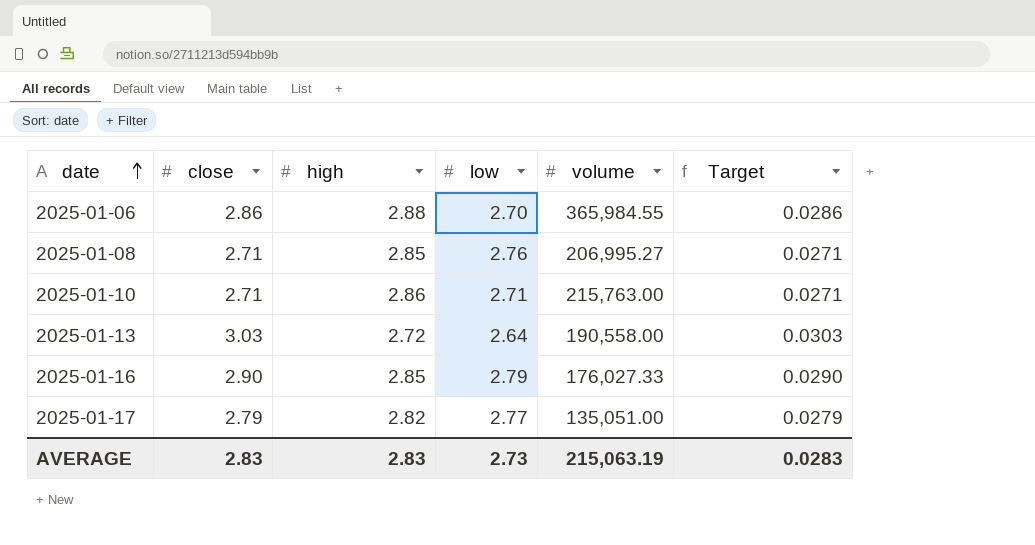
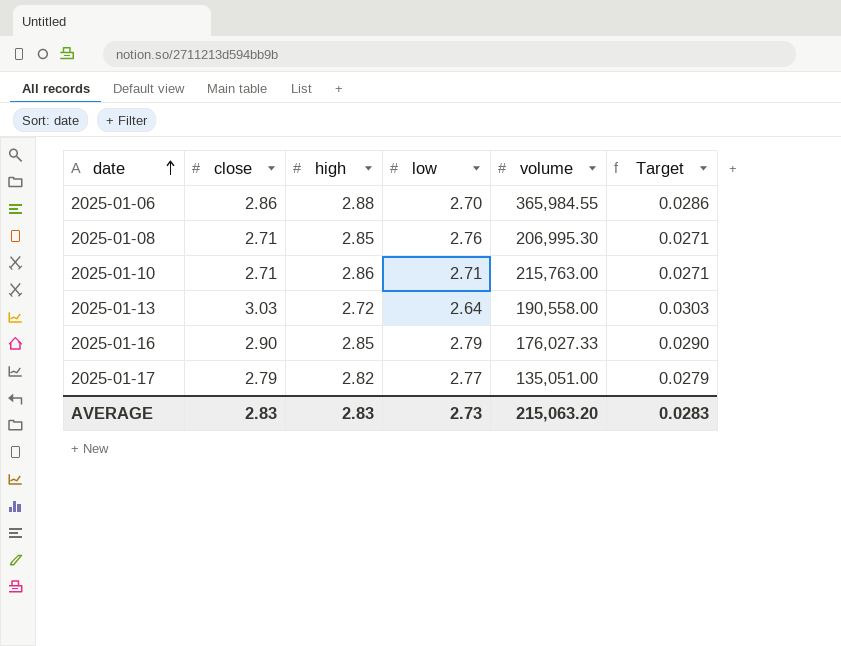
2025-01-08 | volume: 206,995.27 -> 206,995.30
AVERAGE | volume: 215,063.19 -> 215,063.20

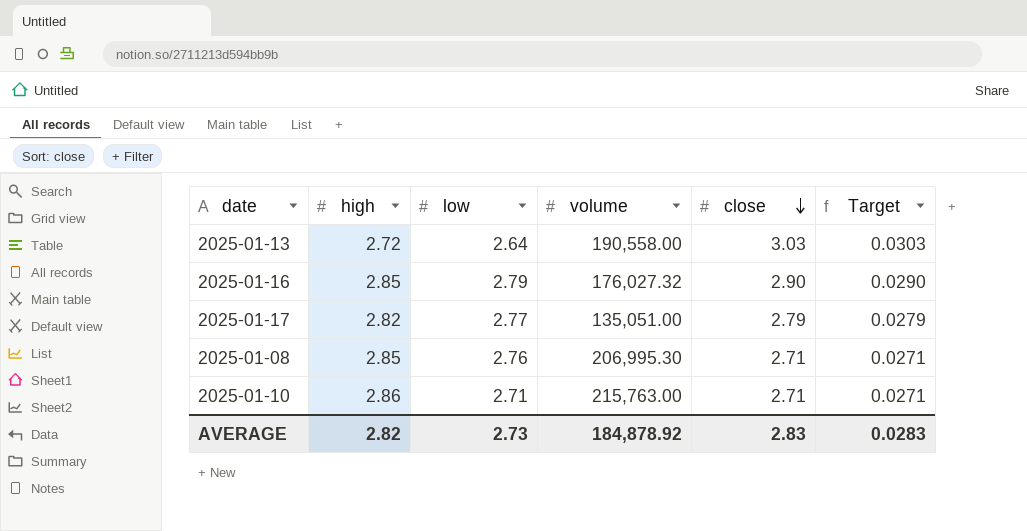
row order: date ascending -> close descending
column close | position: 2 -> 5
row 2025-01-06: 2.86 | 2.88 | 2.70 | 365,984.55 | 0.0286 -> none
2025-01-16 | volume: 176,027.33 -> 176,027.32
AVERAGE | high: 2.83 -> 2.82
AVERAGE | volume: 215,063.20 -> 184,878.92

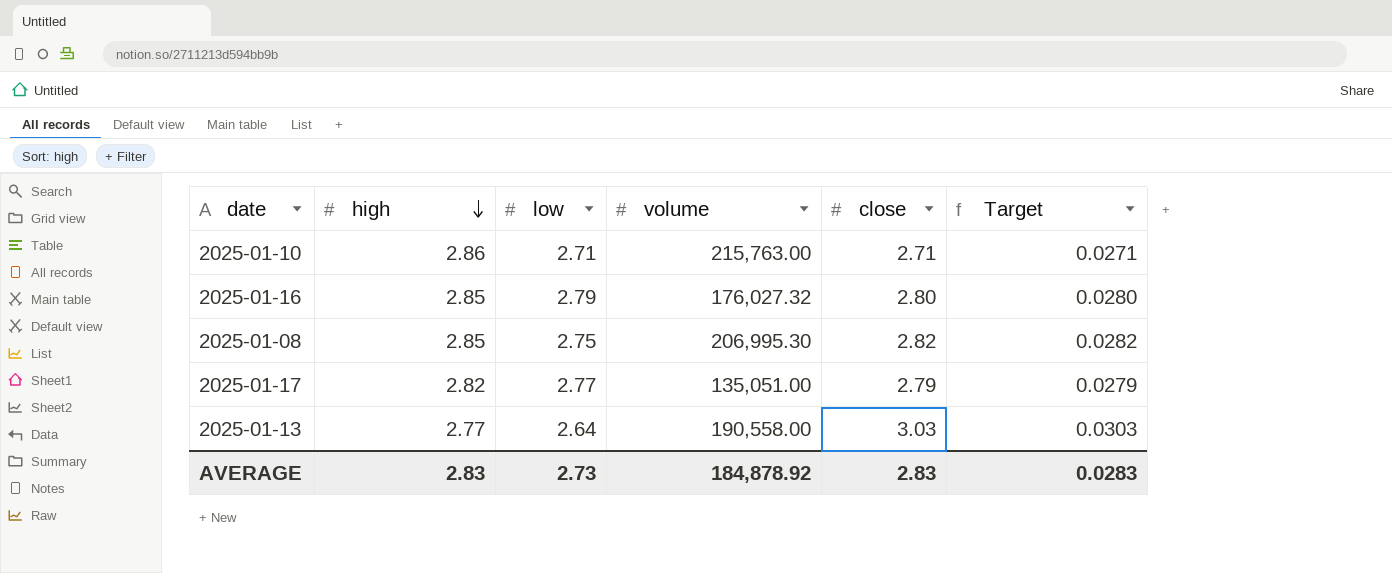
row order: close descending -> high descending
2025-01-16 | close: 2.90 -> 2.80
2025-01-16 | Target: 0.0290 -> 0.0280
2025-01-08 | low: 2.76 -> 2.75
2025-01-08 | close: 2.71 -> 2.82
2025-01-08 | Target: 0.0271 -> 0.0282
2025-01-13 | high: 2.72 -> 2.77
AVERAGE | high: 2.82 -> 2.83

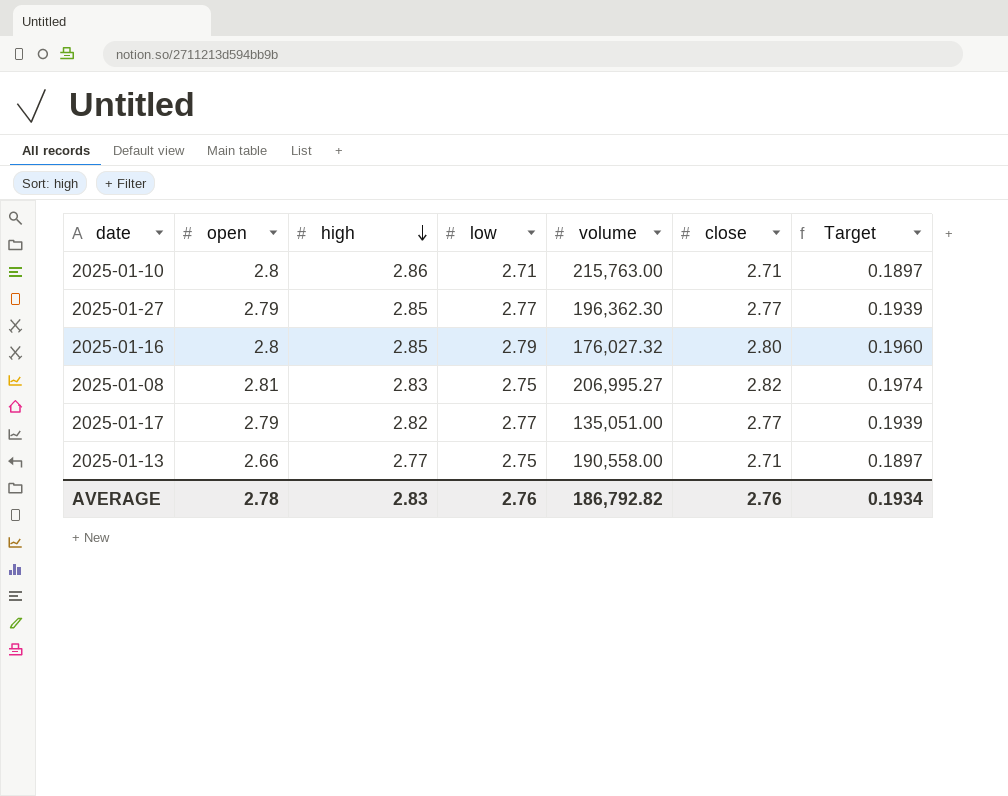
column open | position: none -> 2
column Target | formula: [close] * 0.01 -> [close] * 0.07
row 2025-01-27: none -> 2.79 | 2.85 | 2.77 | 196,362.30 | 2.77 | 0.1939
2025-01-08 | high: 2.85 -> 2.83
2025-01-08 | volume: 206,995.30 -> 206,995.27
2025-01-17 | close: 2.79 -> 2.77
2025-01-13 | low: 2.64 -> 2.75
2025-01-13 | close: 3.03 -> 2.71
AVERAGE | low: 2.73 -> 2.76
AVERAGE | volume: 184,878.92 -> 186,792.82
AVERAGE | close: 2.83 -> 2.76
AVERAGE | Target: 0.0283 -> 0.1934

